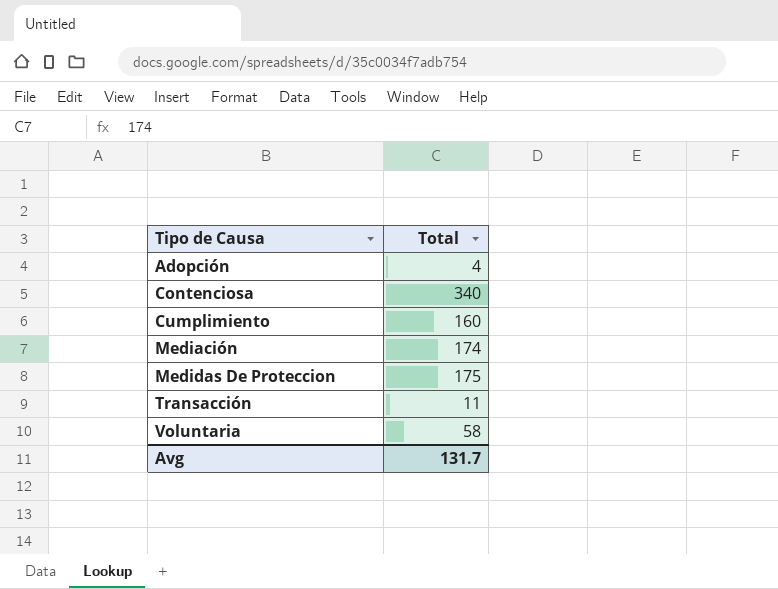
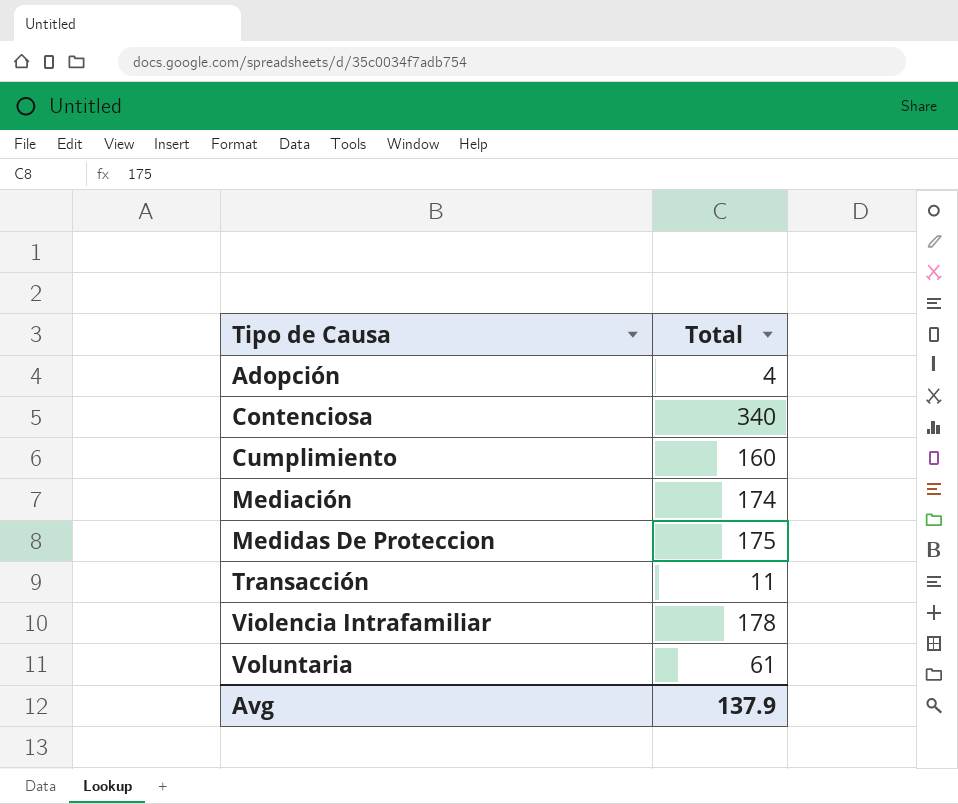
row Violencia Intrafamiliar: none -> 178
Voluntaria | Total: 58 -> 61
Avg | Total: 131.7 -> 137.9

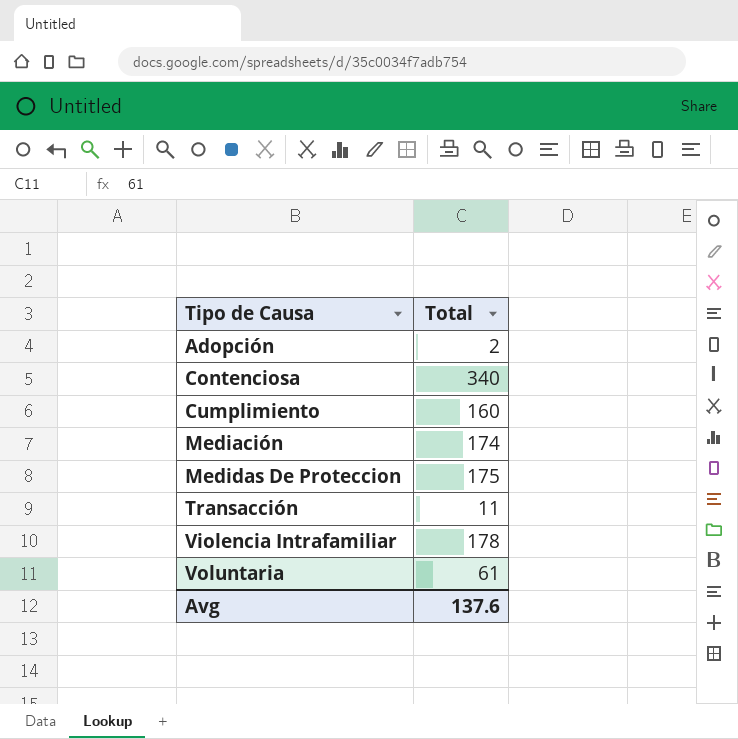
Adopción | Total: 4 -> 2
Avg | Total: 137.9 -> 137.6

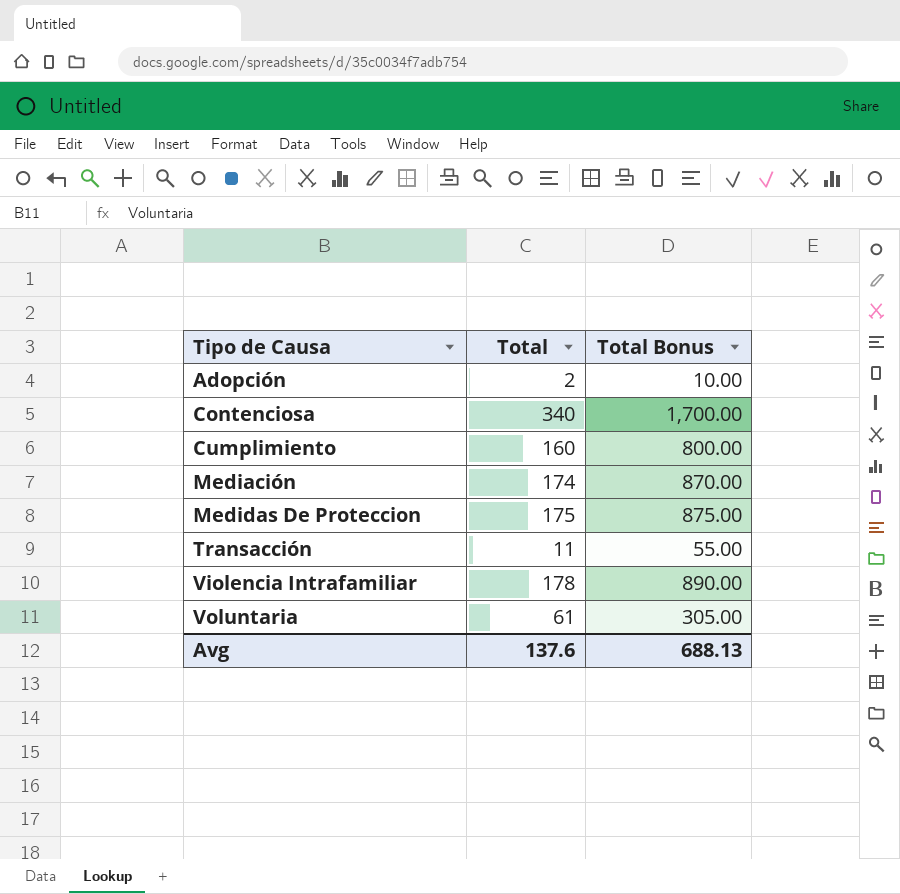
column Total Bonus | formula: none -> [Total] * 5

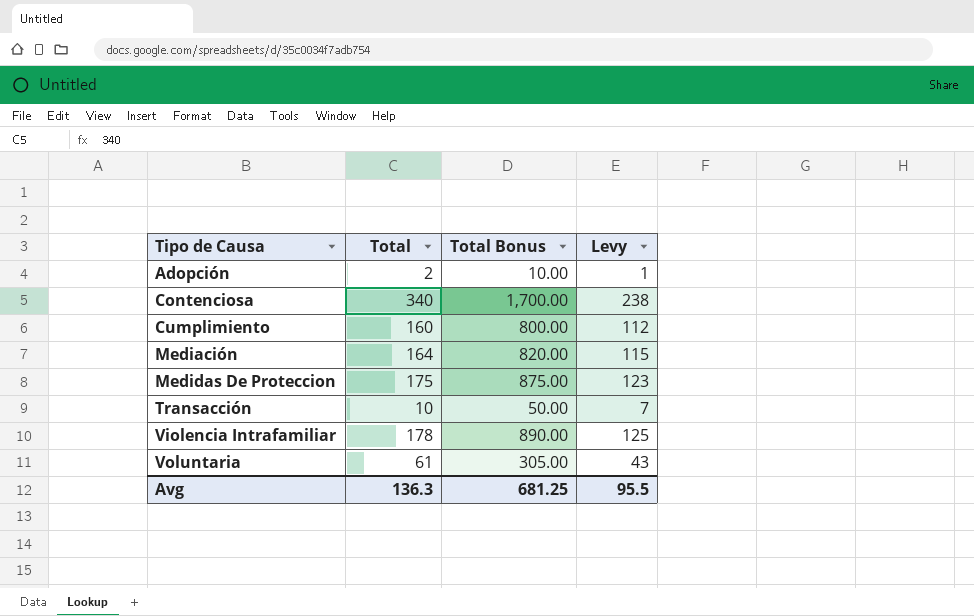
column Levy | formula: none -> [Total] * 0.7
Mediación | Total: 174 -> 164
Mediación | Total Bonus: 870.00 -> 820.00
Transacción | Total: 11 -> 10
Transacción | Total Bonus: 55.00 -> 50.00
Avg | Total: 137.6 -> 136.3
Avg | Total Bonus: 688.13 -> 681.25

